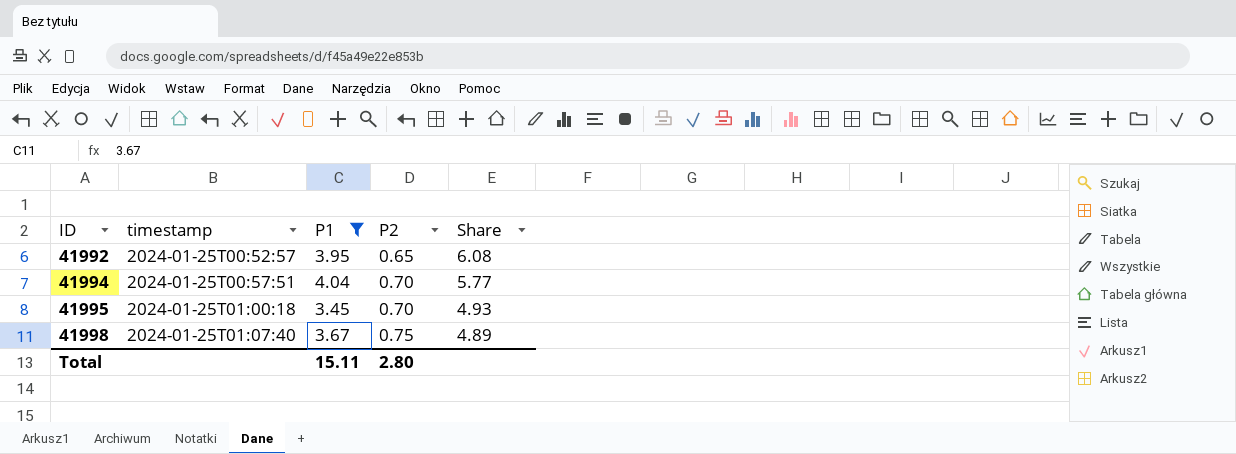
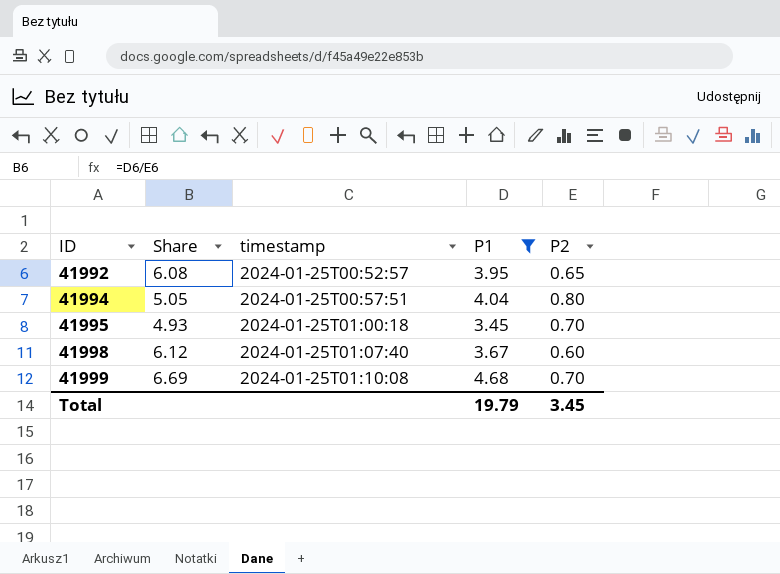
column Share | position: 5 -> 2
41994 | Share: 5.77 -> 5.05
41994 | P2: 0.70 -> 0.80
41998 | Share: 4.89 -> 6.12
41998 | P2: 0.75 -> 0.60
row 41999: none -> 6.69 | 2024-01-25T01:10:08 | 4.68 | 0.70
Total | P1: 15.11 -> 19.79
Total | P2: 2.80 -> 3.45

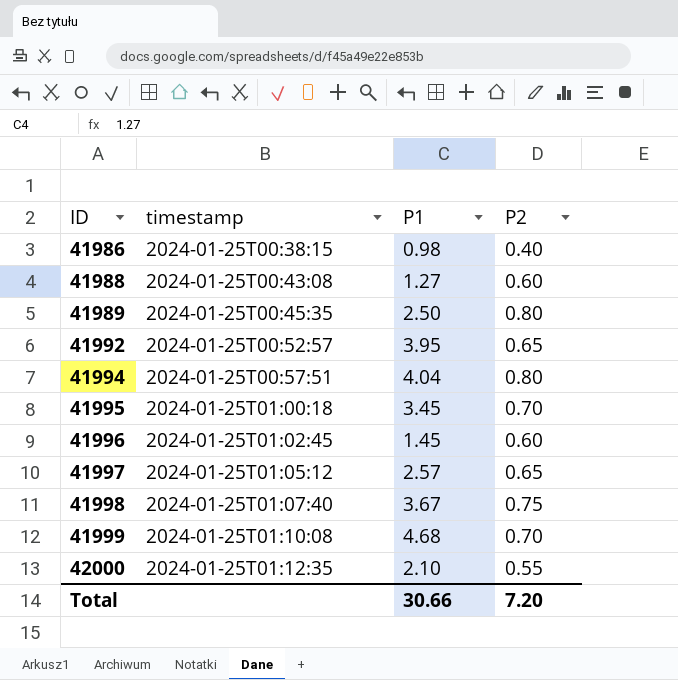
filter: P1 >= 3.45 -> none
column Share | formula: [P1] / [P2] -> none
41998 | P2: 0.60 -> 0.75
Total | P1: 19.79 -> 30.66
Total | P2: 3.45 -> 7.20

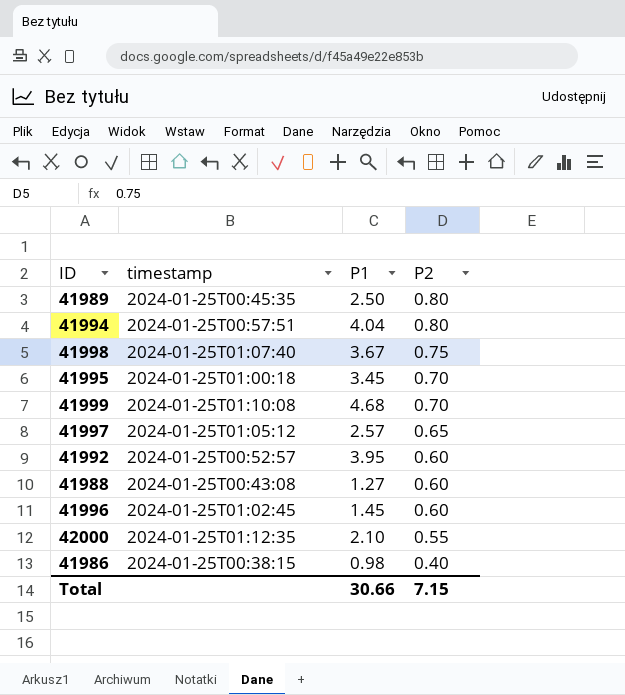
row order: ID ascending -> P2 descending
41992 | P2: 0.65 -> 0.60
Total | P2: 7.20 -> 7.15

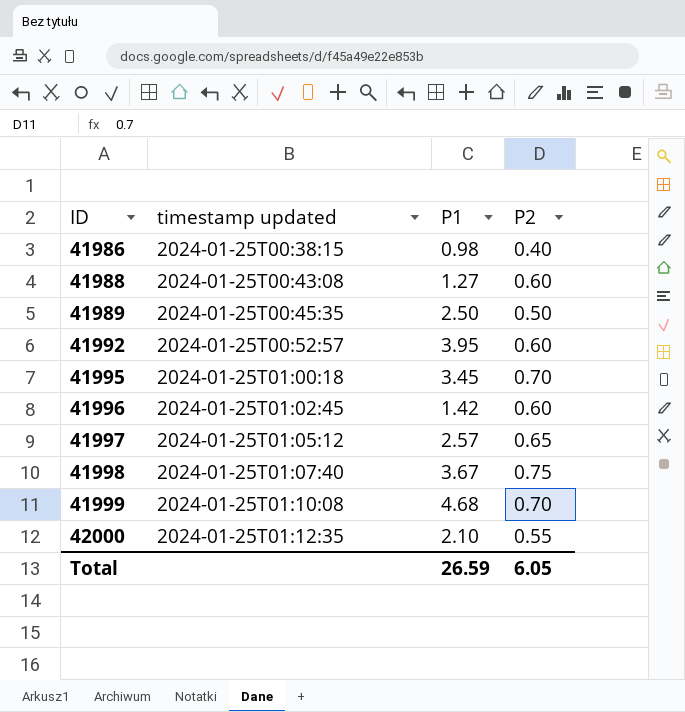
row order: P2 descending -> ID ascending
column name: timestamp -> timestamp updated
row 41994: 2024-01-25T00:57:51 | 4.04 | 0.80 -> none
41989 | P2: 0.80 -> 0.50
41996 | P1: 1.45 -> 1.42
Total | P1: 30.66 -> 26.59
Total | P2: 7.15 -> 6.05

